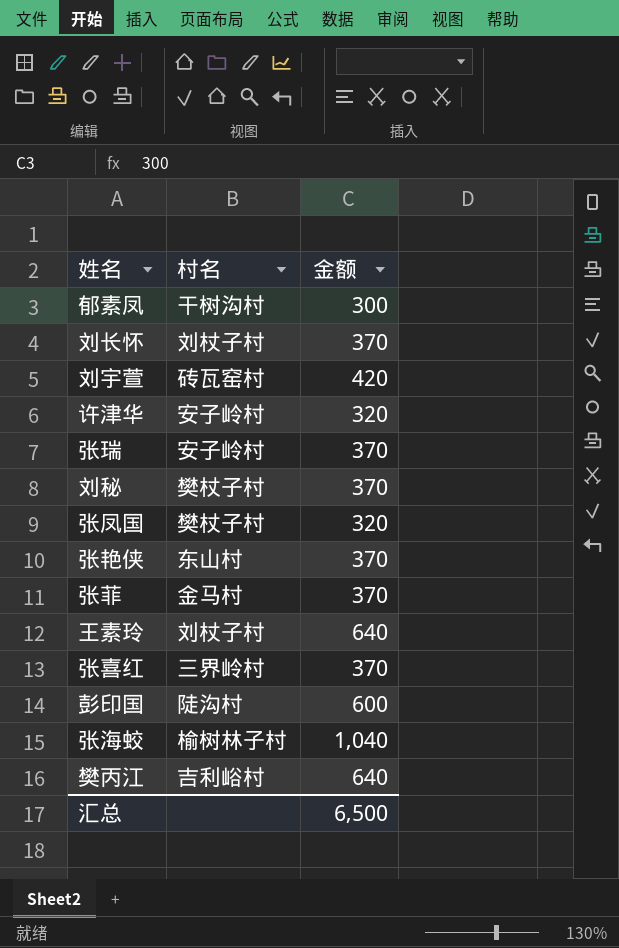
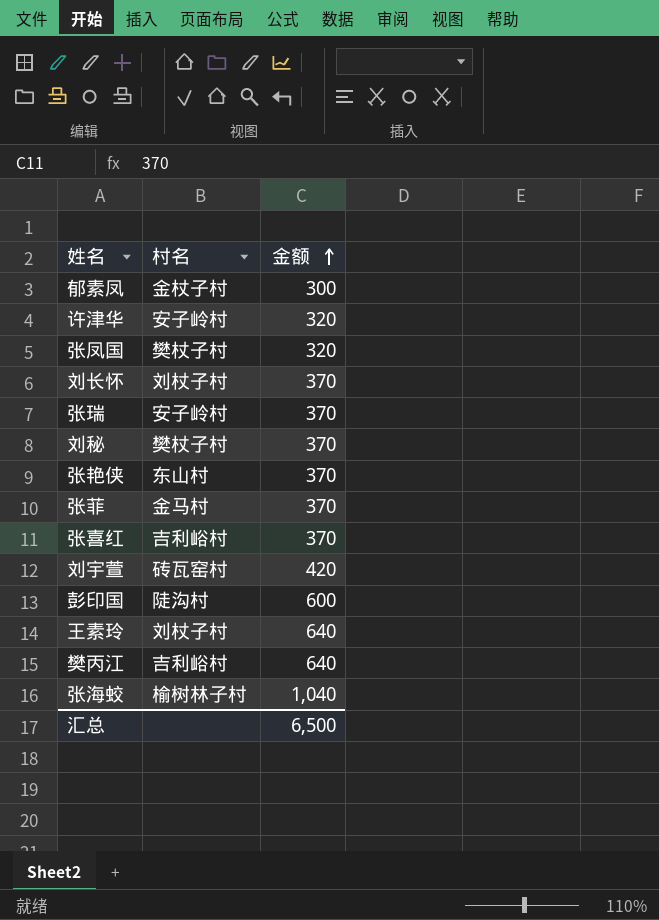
row order: none -> 金额 ascending
郁素凤 | 村名: 干树沟村 -> 金杖子村
张喜红 | 村名: 三界岭村 -> 吉利峪村

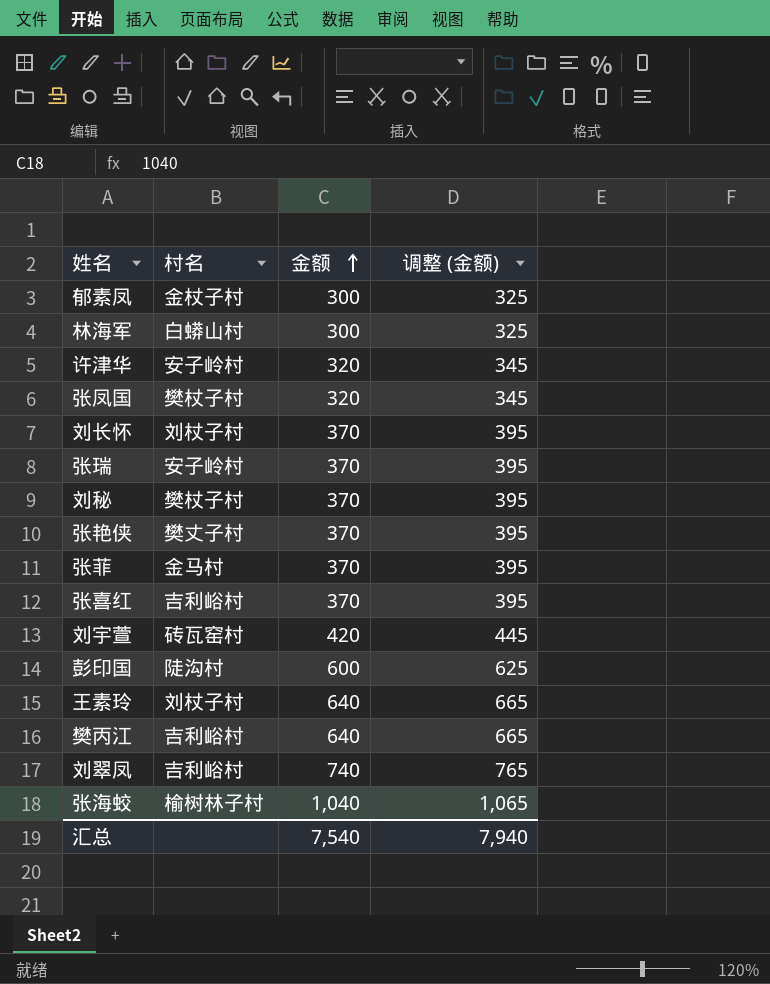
column 调整 (金额) | formula: none -> [金额] + 25
row 林海军: none -> 白蟒山村 | 300 | 325
张艳侠 | 村名: 东山村 -> 樊丈子村
row 刘翠凤: none -> 吉利峪村 | 740 | 765
汇总 | 金额: 6,500 -> 7,540

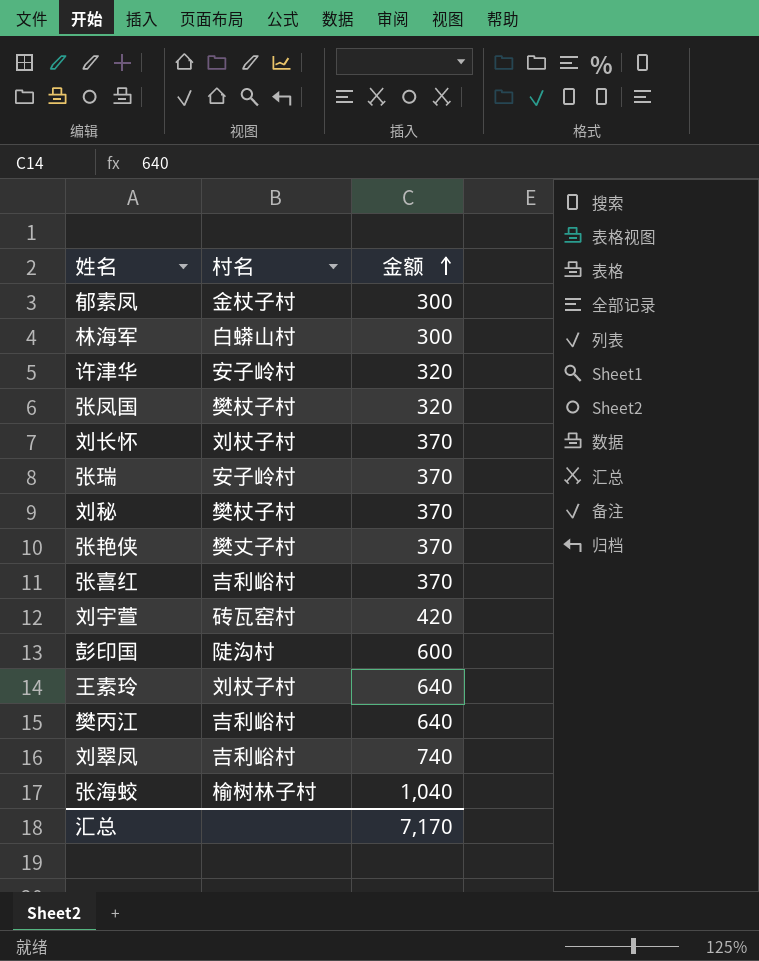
column 调整 (金额) | formula: [金额] + 25 -> none
row 张菲: 金马村 | 370 | 395 -> none
汇总 | 金额: 7,540 -> 7,170

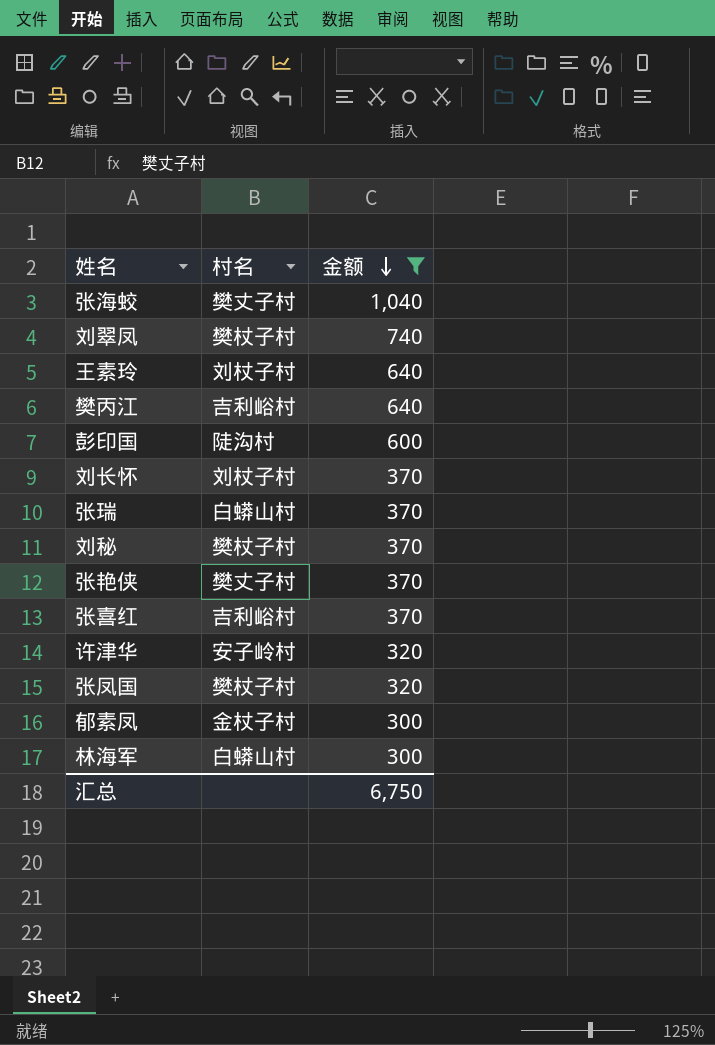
filter: none -> 金额 != 420
row order: 金额 ascending -> 金额 descending
张海蛟 | 村名: 榆树林子村 -> 樊丈子村
刘翠凤 | 村名: 吉利峪村 -> 樊杖子村
张瑞 | 村名: 安子岭村 -> 白蟒山村
汇总 | 金额: 7,170 -> 6,750

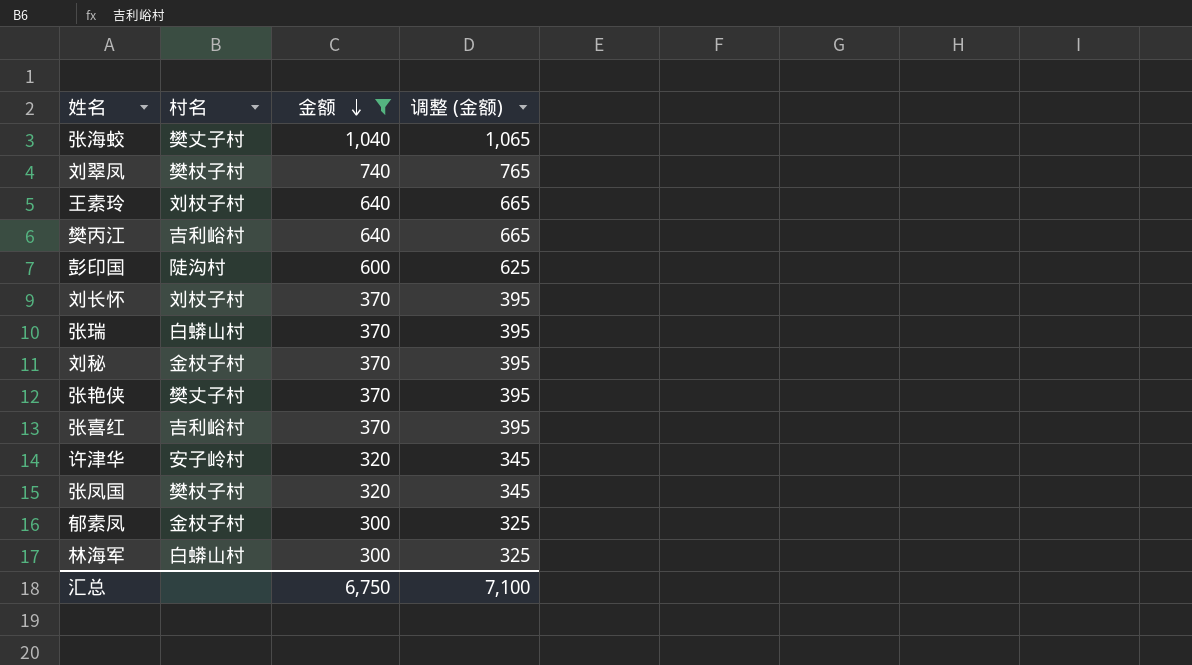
column 调整 (金额) | formula: none -> [金额] + 25
刘秘 | 村名: 樊杖子村 -> 金杖子村

